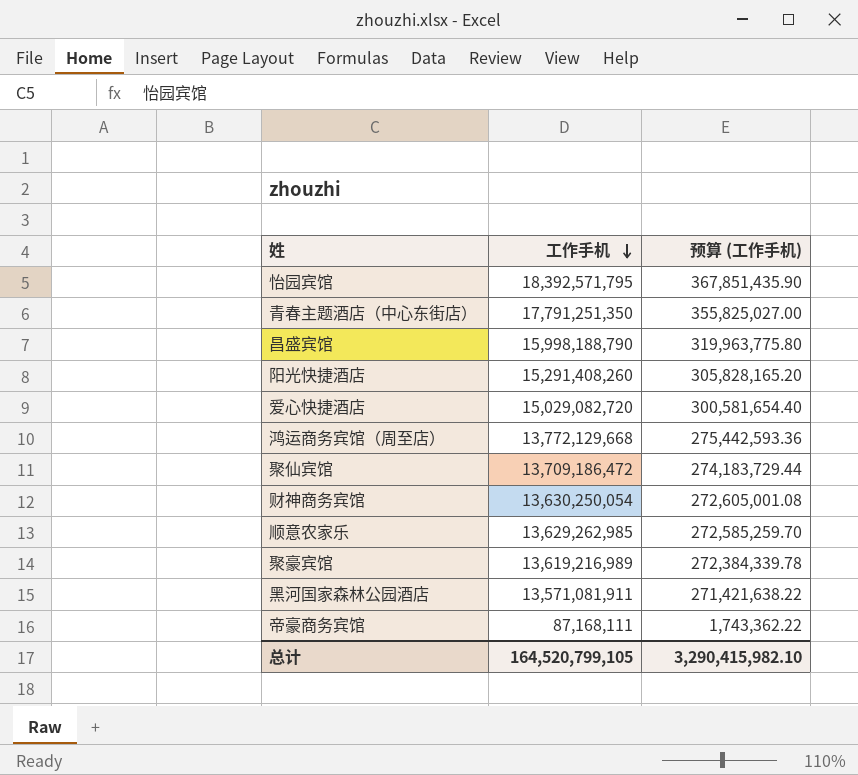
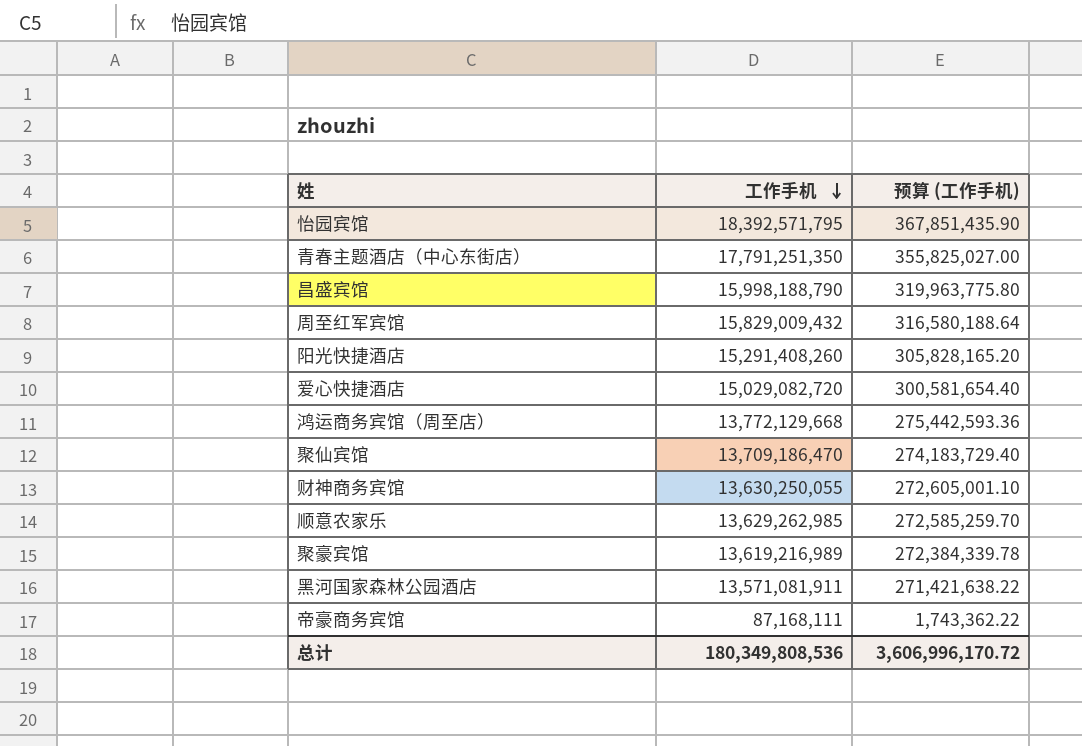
row 周至红军宾馆: none -> 15,829,009,432 | 316,580,188.64
聚仙宾馆 | 工作手机: 13,709,186,472 -> 13,709,186,470
聚仙宾馆 | 预算 (工作手机): 274,183,729.44 -> 274,183,729.40
财神商务宾馆 | 工作手机: 13,630,250,054 -> 13,630,250,055
财神商务宾馆 | 预算 (工作手机): 272,605,001.08 -> 272,605,001.10
总计 | 工作手机: 164,520,799,105 -> 180,349,808,536
总计 | 预算 (工作手机): 3,290,415,982.10 -> 3,606,996,170.72

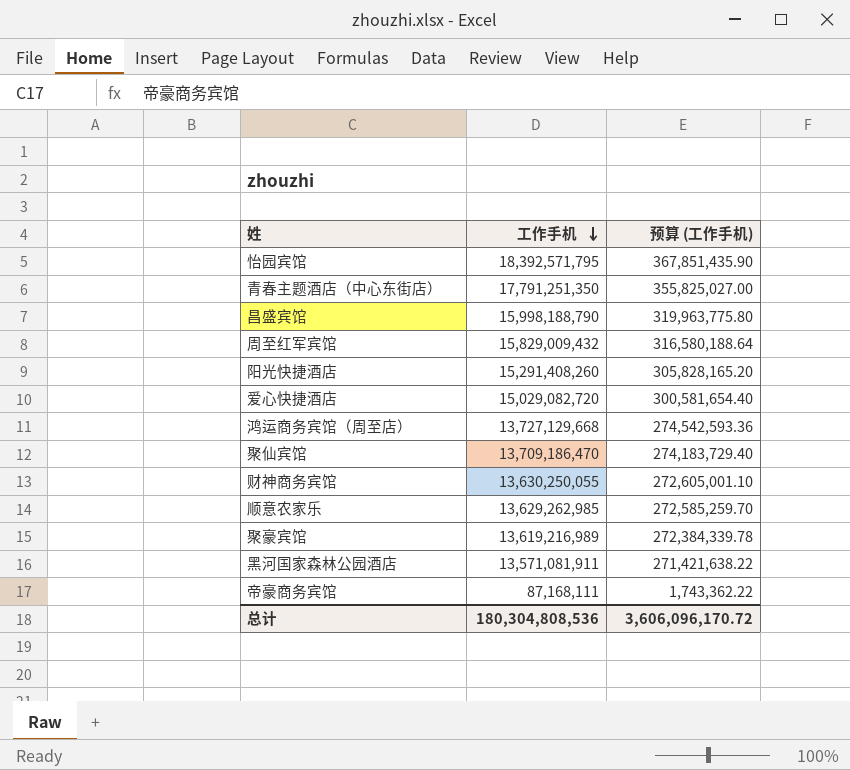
鸿运商务宾馆（周至店） | 工作手机: 13,772,129,668 -> 13,727,129,668
鸿运商务宾馆（周至店） | 预算 (工作手机): 275,442,593.36 -> 274,542,593.36
总计 | 工作手机: 180,349,808,536 -> 180,304,808,536
总计 | 预算 (工作手机): 3,606,996,170.72 -> 3,606,096,170.72

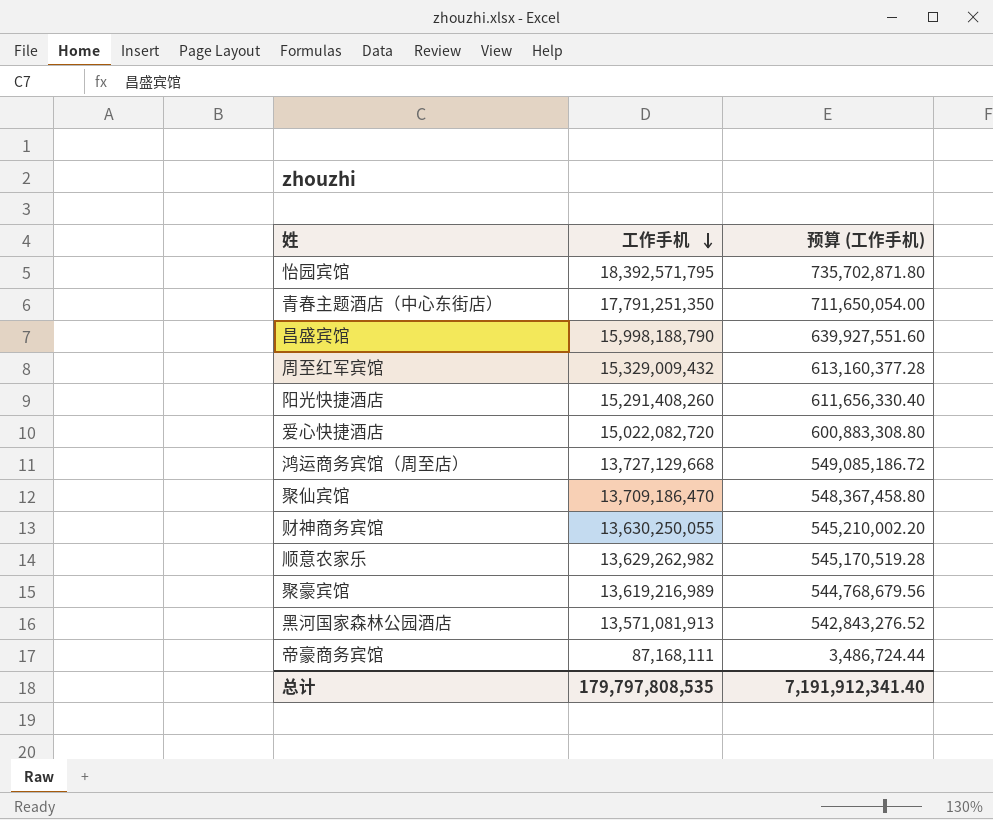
column 预算 (工作手机) | formula: [工作手机] * 0.02 -> [工作手机] * 0.04
周至红军宾馆 | 工作手机: 15,829,009,432 -> 15,329,009,432
爱心快捷酒店 | 工作手机: 15,029,082,720 -> 15,022,082,720
顺意农家乐 | 工作手机: 13,629,262,985 -> 13,629,262,982
黑河国家森林公园酒店 | 工作手机: 13,571,081,911 -> 13,571,081,913
总计 | 工作手机: 180,304,808,536 -> 179,797,808,535
总计 | 预算 (工作手机): 3,606,096,170.72 -> 7,191,912,341.40

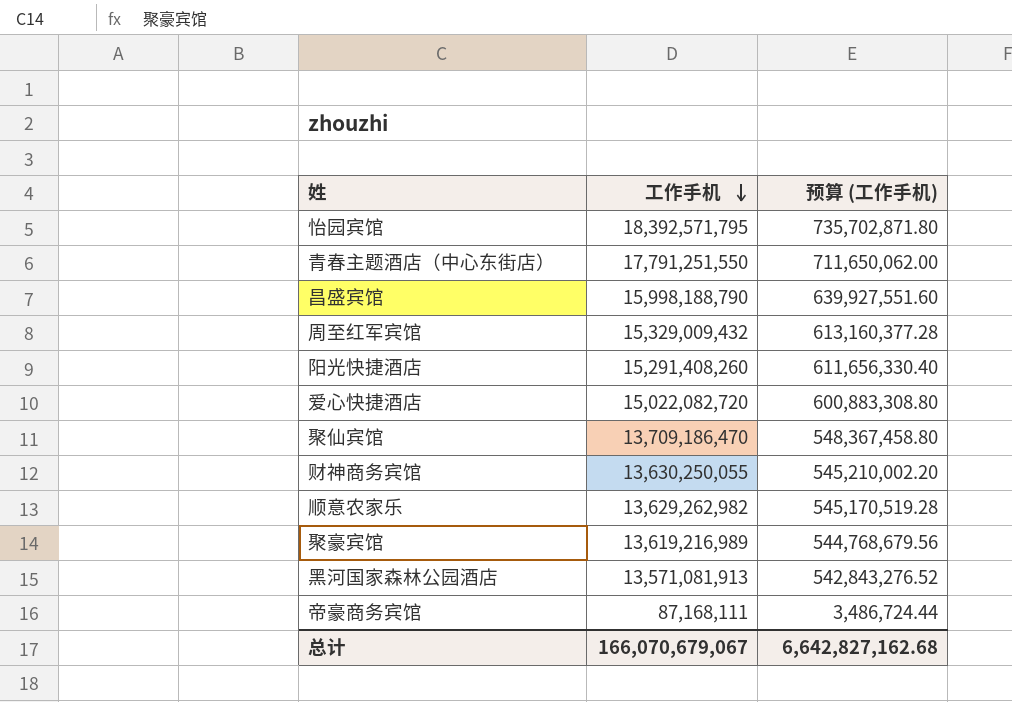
row 鸿运商务宾馆（周至店）: 13,727,129,668 | 549,085,186.72 -> none
青春主题酒店（中心东街店） | 工作手机: 17,791,251,350 -> 17,791,251,550
青春主题酒店（中心东街店） | 预算 (工作手机): 711,650,054.00 -> 711,650,062.00
总计 | 工作手机: 179,797,808,535 -> 166,070,679,067
总计 | 预算 (工作手机): 7,191,912,341.40 -> 6,642,827,162.68

